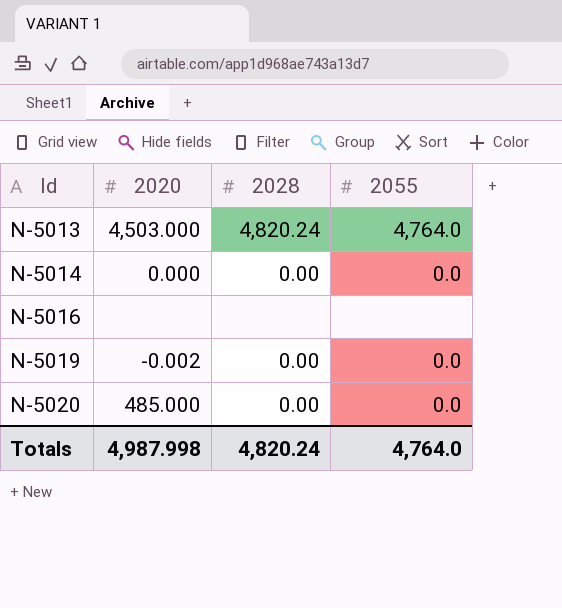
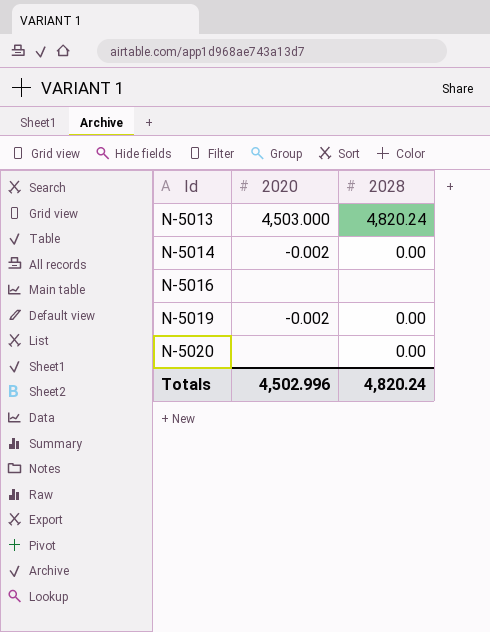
column 2055 | position: 4 -> none
N-5014 | 2020: 0.000 -> -0.002
N-5020 | 2020: 485.000 -> none
Totals | 2020: 4,987.998 -> 4,502.996

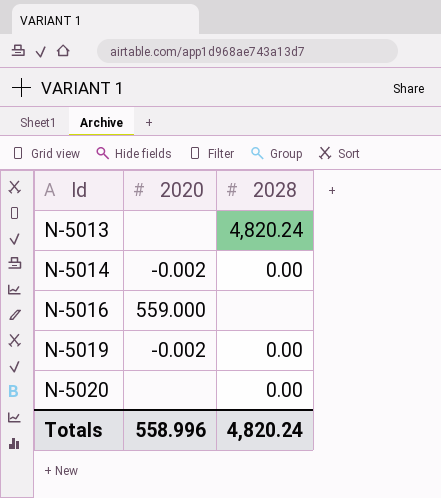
N-5013 | 2020: 4,503.000 -> none
N-5016 | 2020: none -> 559.000
Totals | 2020: 4,502.996 -> 558.996

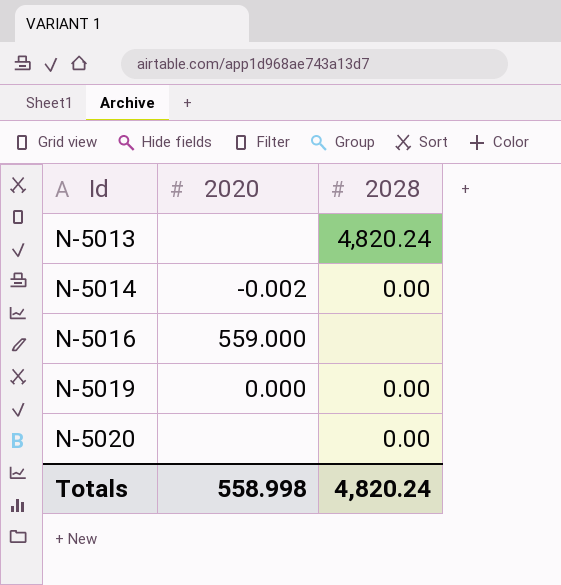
N-5019 | 2020: -0.002 -> 0.000
Totals | 2020: 558.996 -> 558.998

